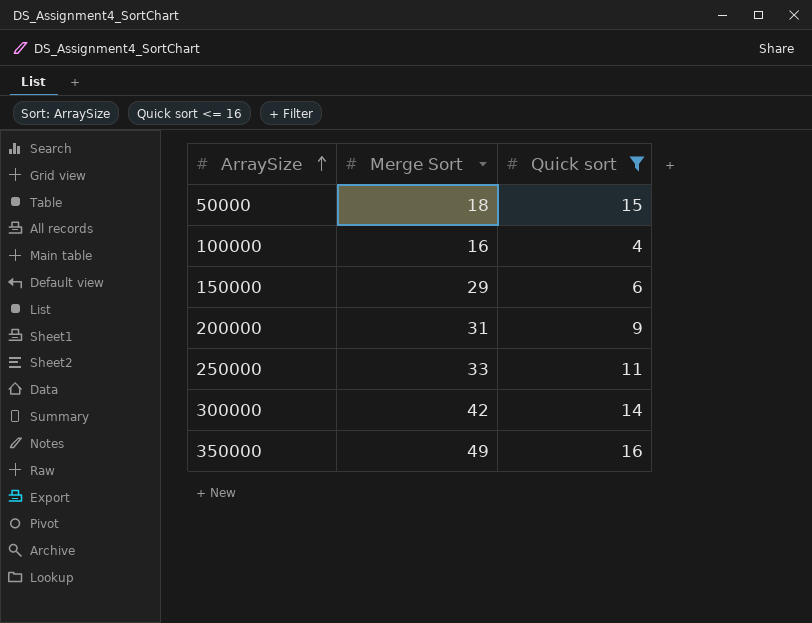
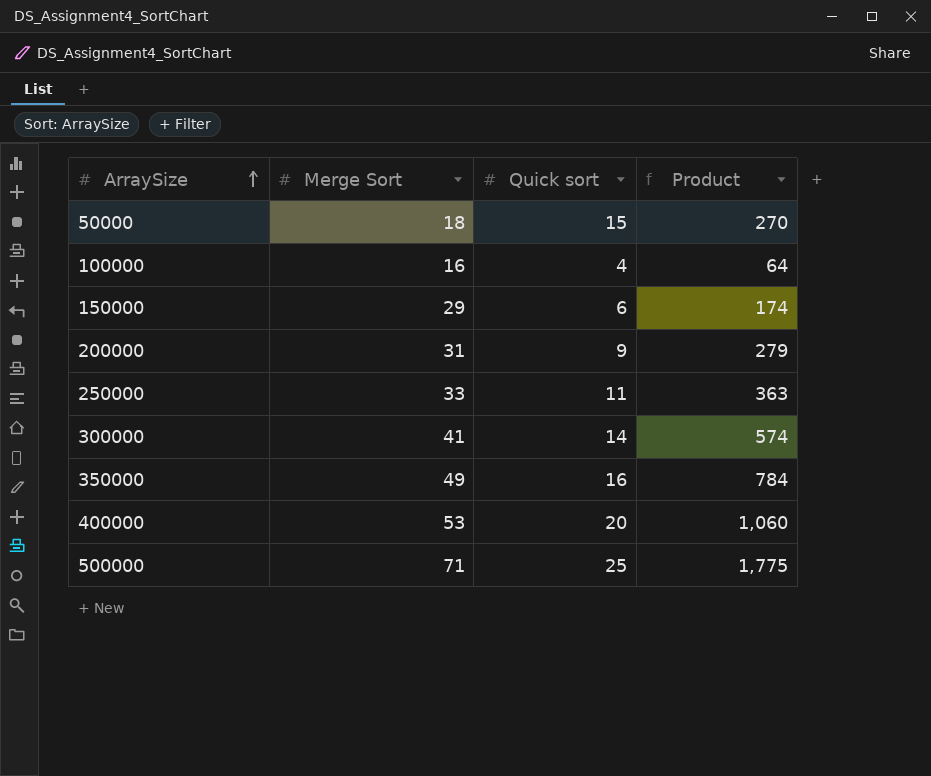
filter: Quick sort <= 16 -> none
column Product | formula: none -> [Merge Sort] * [Quick sort]
300000 | Merge Sort: 42 -> 41

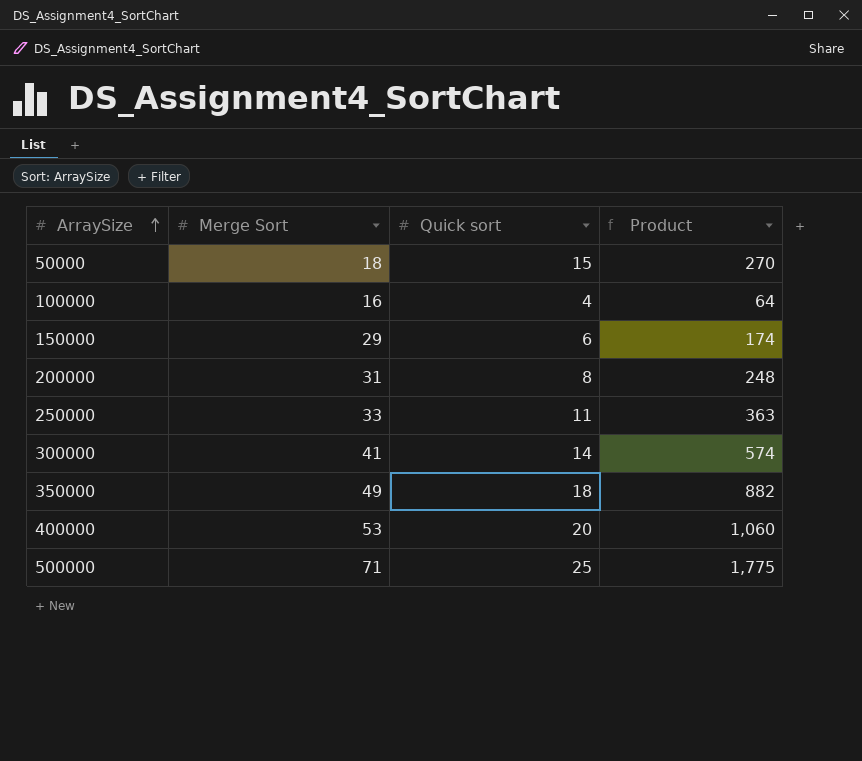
200000 | Quick sort: 9 -> 8
200000 | Product: 279 -> 248
350000 | Quick sort: 16 -> 18
350000 | Product: 784 -> 882

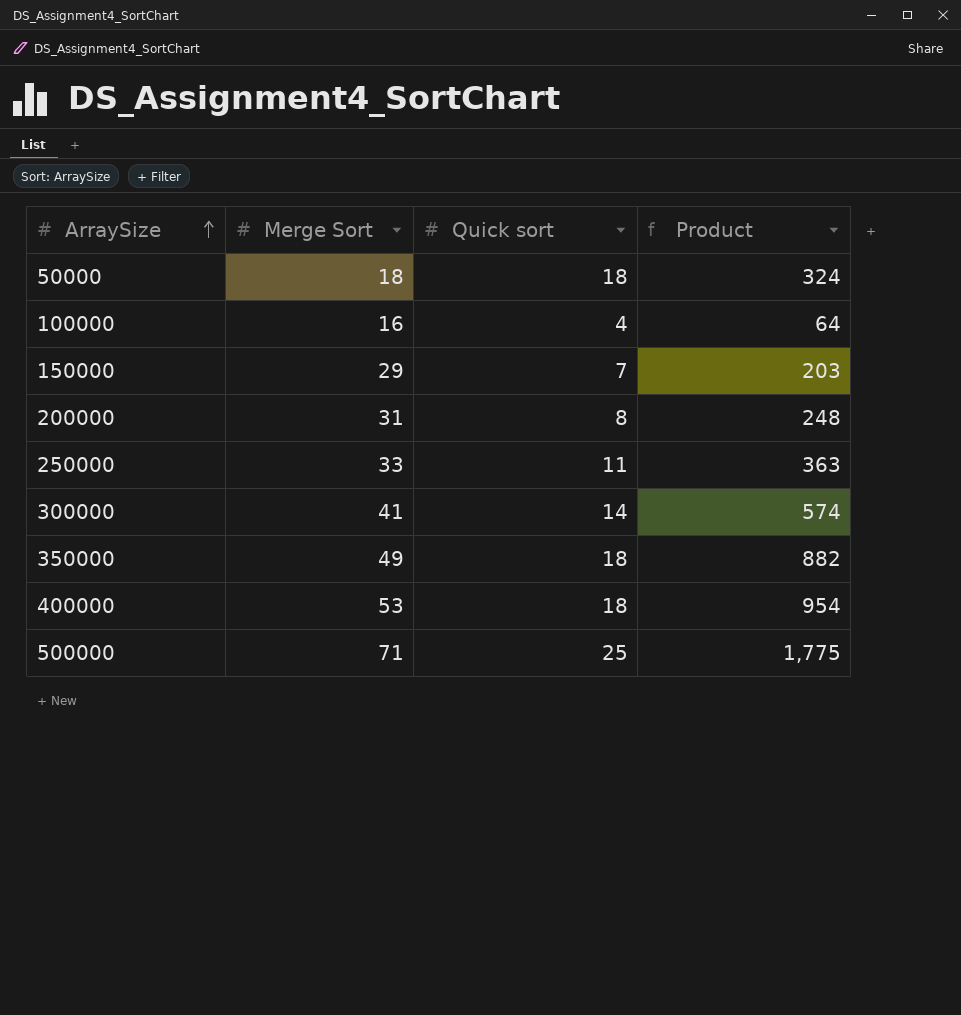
50000 | Quick sort: 15 -> 18
50000 | Product: 270 -> 324
150000 | Quick sort: 6 -> 7
150000 | Product: 174 -> 203
400000 | Quick sort: 20 -> 18
400000 | Product: 1,060 -> 954

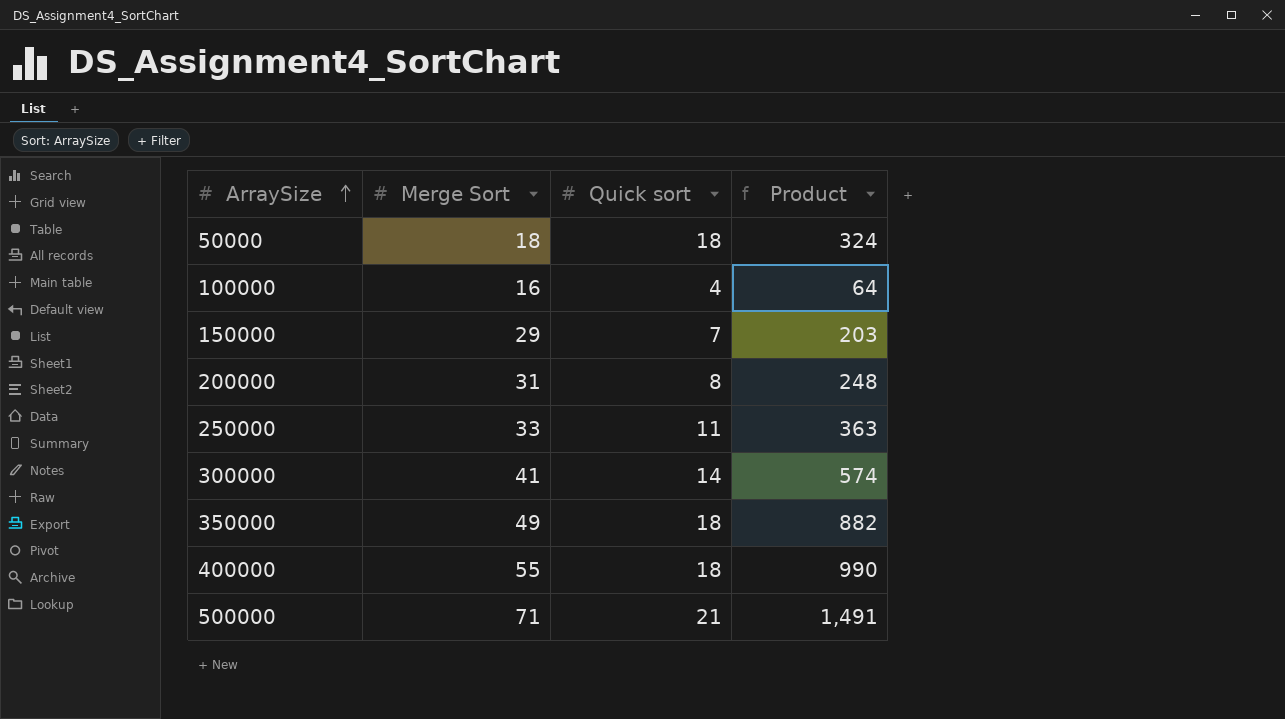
400000 | Merge Sort: 53 -> 55
400000 | Product: 954 -> 990
500000 | Quick sort: 25 -> 21
500000 | Product: 1,775 -> 1,491

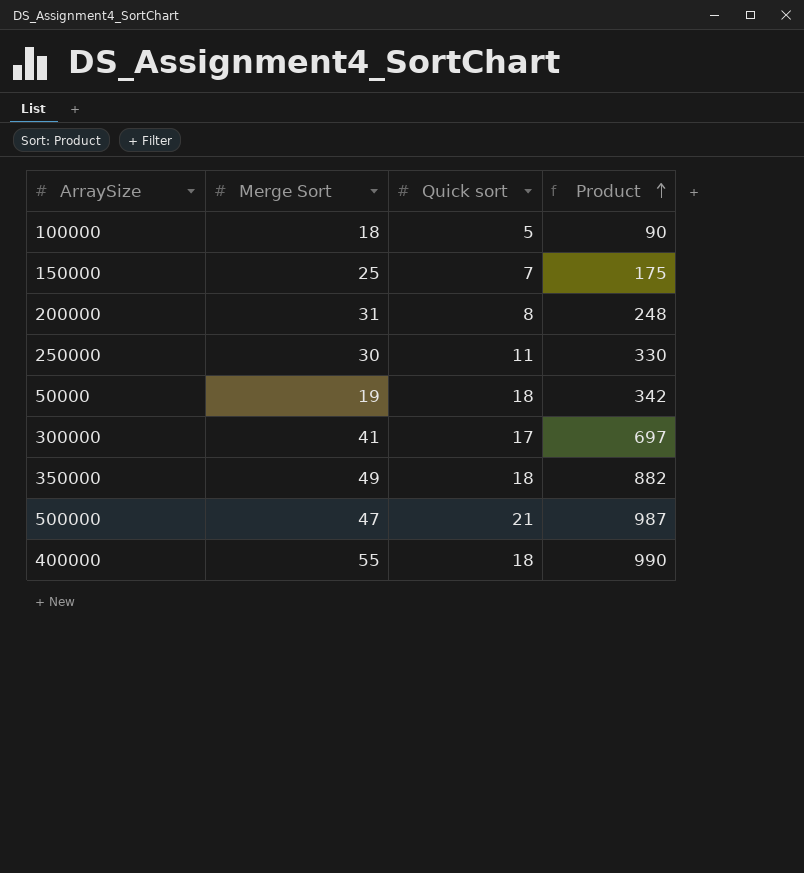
row order: ArraySize ascending -> Product ascending
100000 | Merge Sort: 16 -> 18
100000 | Quick sort: 4 -> 5
100000 | Product: 64 -> 90
150000 | Merge Sort: 29 -> 25
150000 | Product: 203 -> 175
250000 | Merge Sort: 33 -> 30
250000 | Product: 363 -> 330
50000 | Merge Sort: 18 -> 19
50000 | Product: 324 -> 342
300000 | Quick sort: 14 -> 17
300000 | Product: 574 -> 697
500000 | Merge Sort: 71 -> 47
500000 | Product: 1,491 -> 987

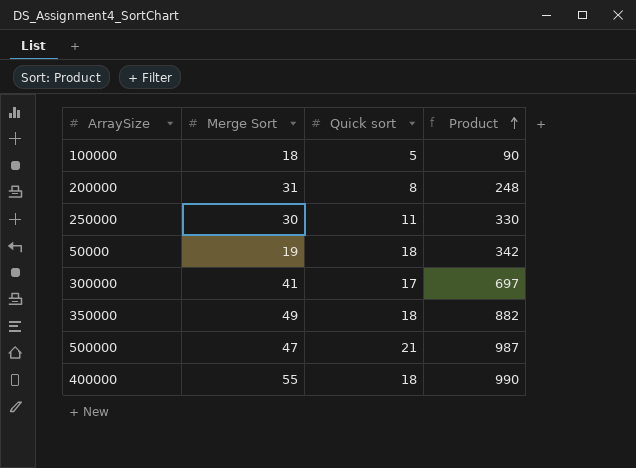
row 150000: 25 | 7 | 175 -> none

